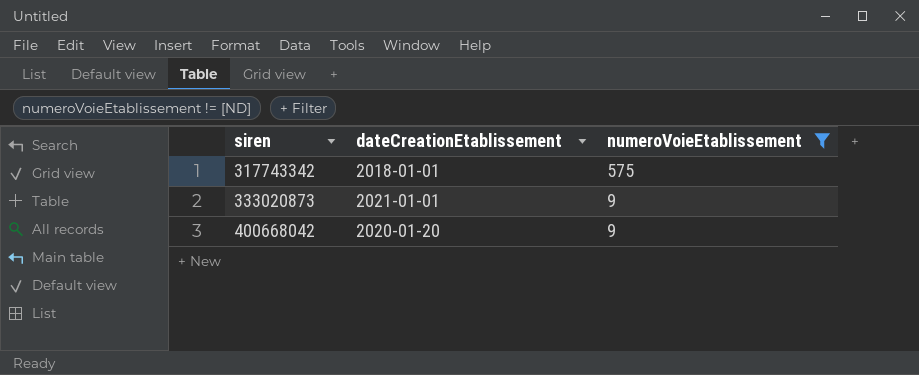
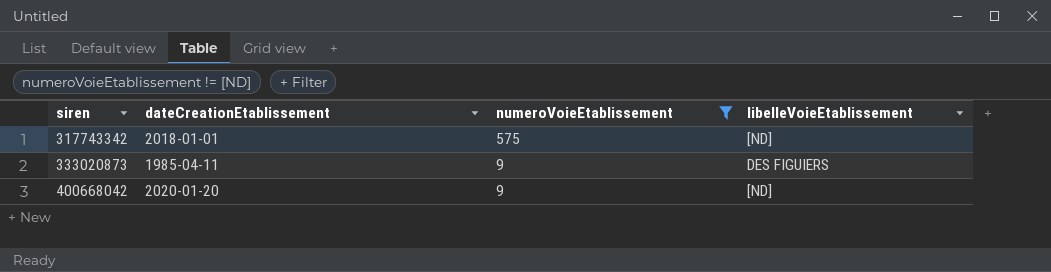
column libelleVoieEtablissement | position: none -> 4
333020873 | dateCreationEtablissement: 2021-01-01 -> 1985-04-11

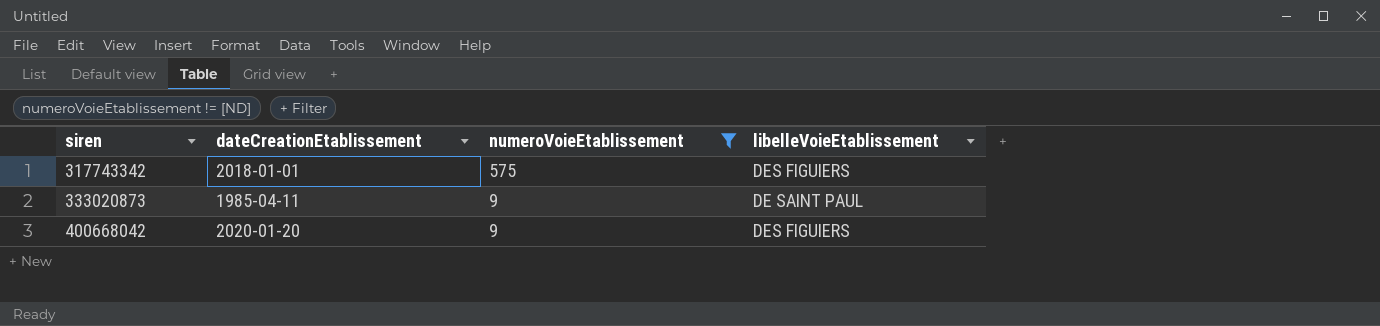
317743342 | libelleVoieEtablissement: [ND] -> DES FIGUIERS
333020873 | libelleVoieEtablissement: DES FIGUIERS -> DE SAINT PAUL
400668042 | libelleVoieEtablissement: [ND] -> DES FIGUIERS

